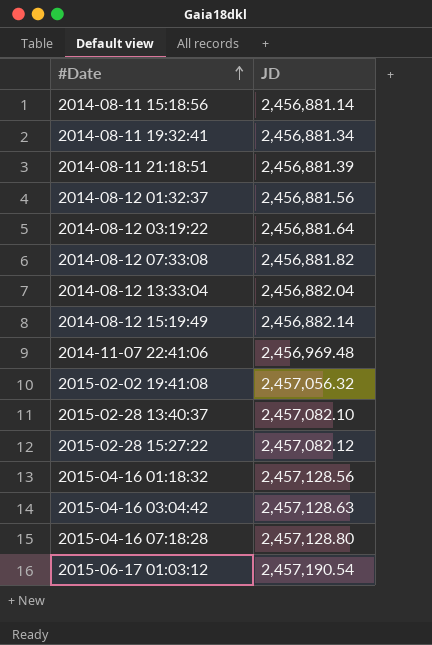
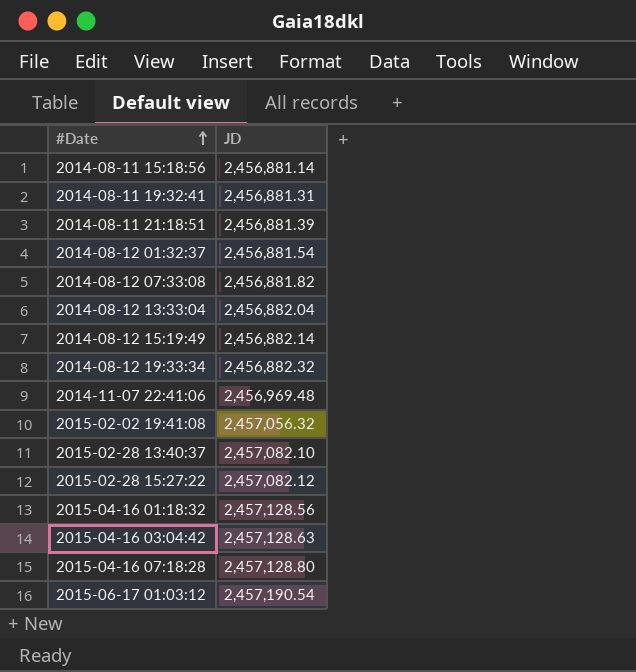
row 2014-08-12 03:19:22: 2,456,881.64 -> none
2014-08-11 19:32:41 | JD: 2,456,881.34 -> 2,456,881.31
2014-08-12 01:32:37 | JD: 2,456,881.56 -> 2,456,881.54
row 2014-08-12 19:33:34: none -> 2,456,882.32

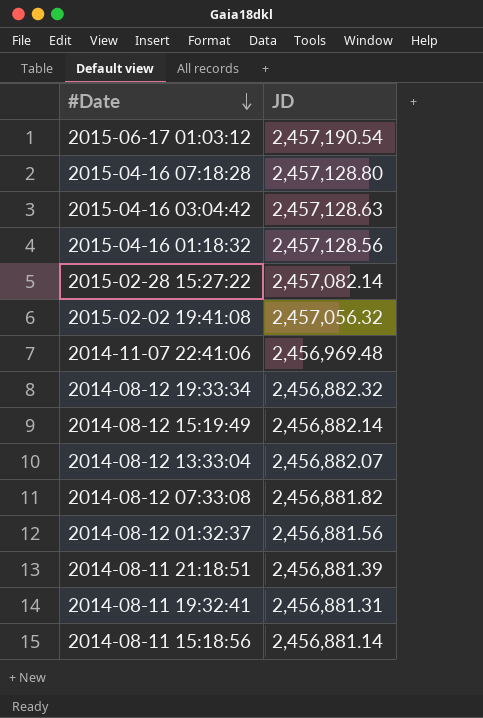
row order: #Date ascending -> #Date descending
row 2015-02-28 13:40:37: 2,457,082.10 -> none
2015-02-28 15:27:22 | JD: 2,457,082.12 -> 2,457,082.14
2014-08-12 13:33:04 | JD: 2,456,882.04 -> 2,456,882.07
2014-08-12 01:32:37 | JD: 2,456,881.54 -> 2,456,881.56

